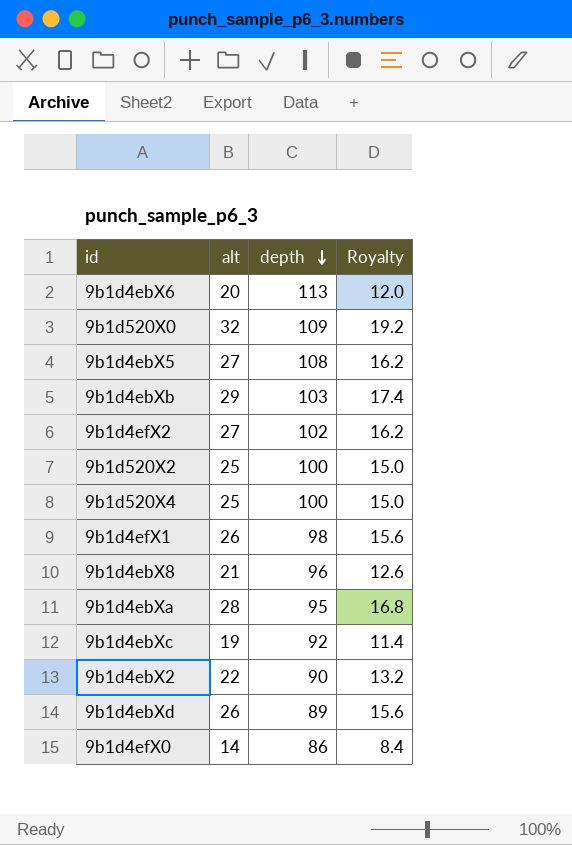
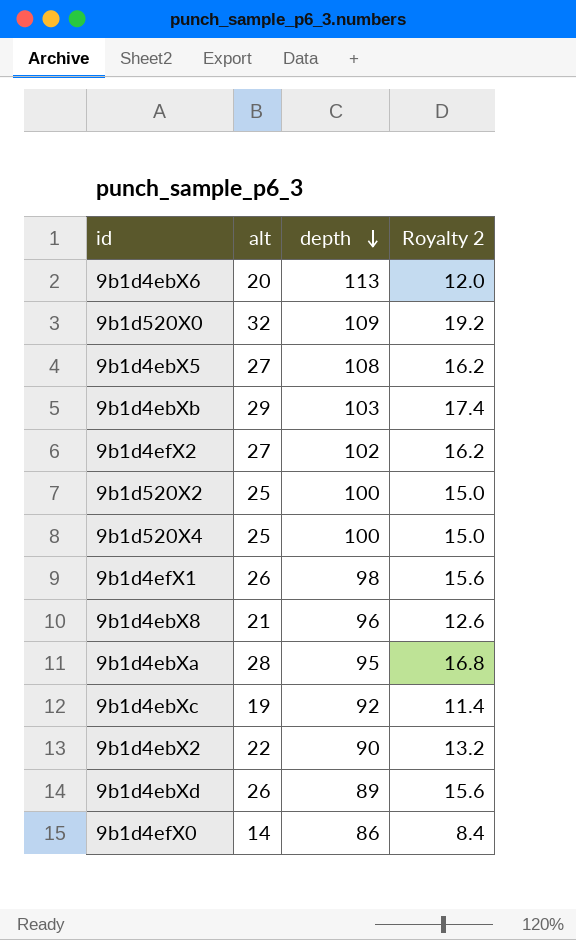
column name: Royalty -> Royalty 2

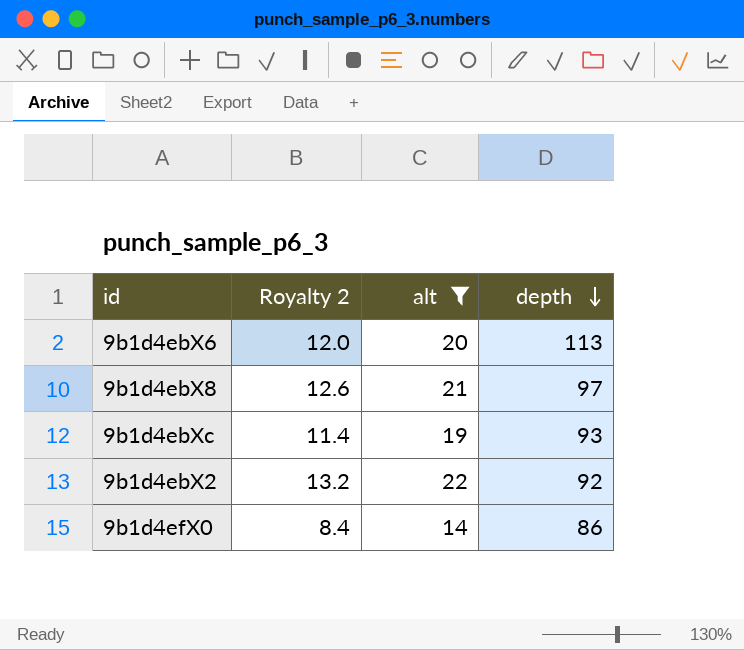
filter: none -> alt <= 22
column Royalty 2 | position: 4 -> 2
9b1d4ebX8 | depth: 96 -> 97
9b1d4ebXc | depth: 92 -> 93
9b1d4ebX2 | depth: 90 -> 92

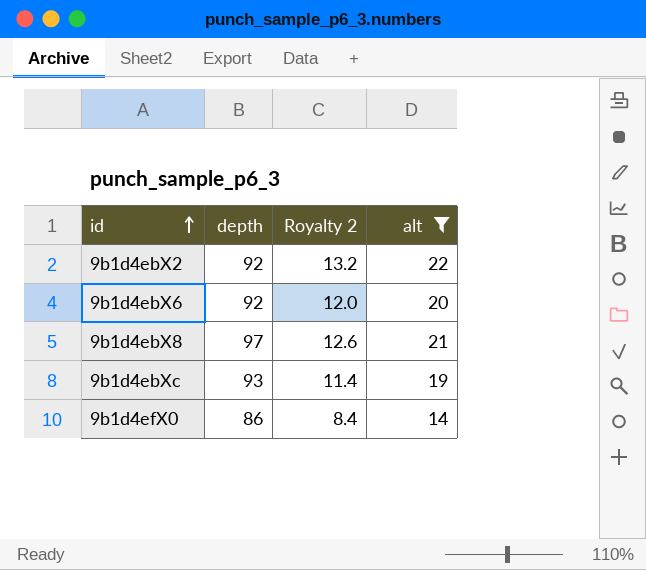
row order: depth descending -> id ascending
column depth | position: 4 -> 2
9b1d4ebX6 | depth: 113 -> 92

